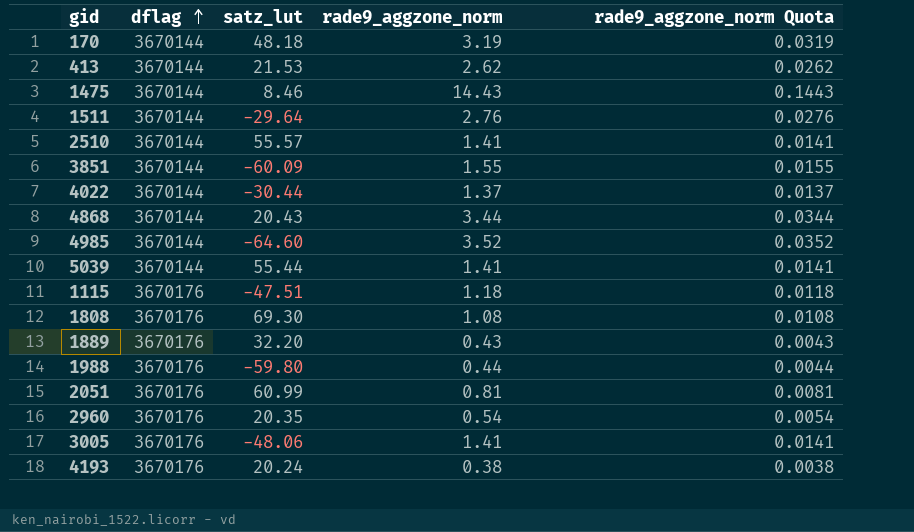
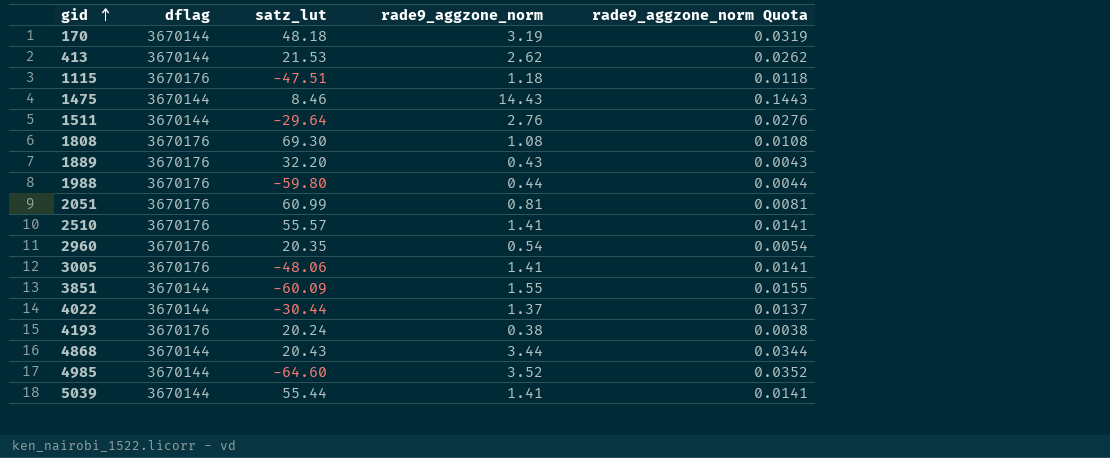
row order: dflag ascending -> gid ascending
2510 | dflag: 3670144 -> 3670176

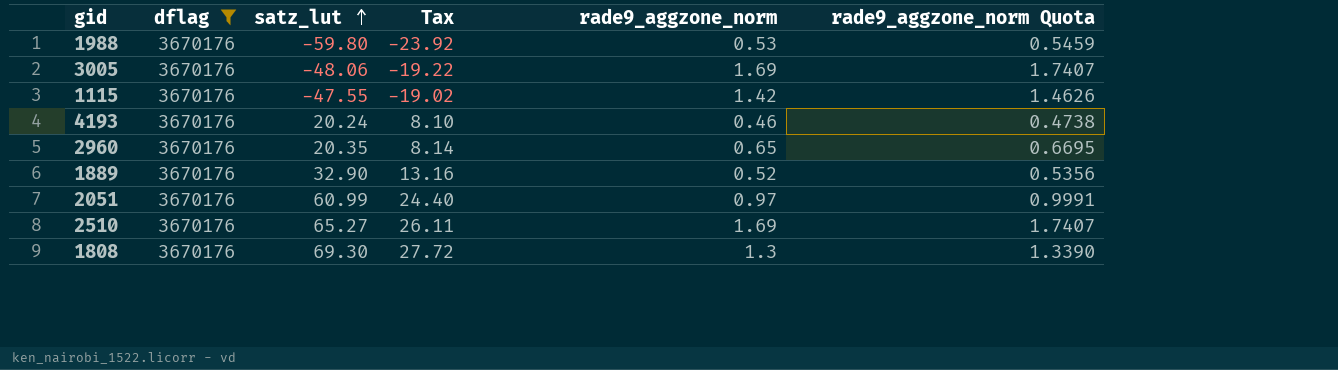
filter: none -> dflag = 3670176
row order: gid ascending -> satz_lut ascending
column Tax | formula: none -> [satz_lut] * 0.4
column rade9_aggzone_norm Quota | formula: [rade9_aggzone_norm] * 0.01 -> [rade9_aggzone_norm] * 1.03
1988 | rade9_aggzone_norm: 0.44 -> 0.53
3005 | rade9_aggzone_norm: 1.41 -> 1.69
1115 | satz_lut: -47.51 -> -47.55
1115 | rade9_aggzone_norm: 1.18 -> 1.42
4193 | rade9_aggzone_norm: 0.38 -> 0.46
2960 | rade9_aggzone_norm: 0.54 -> 0.65
1889 | satz_lut: 32.20 -> 32.90
1889 | rade9_aggzone_norm: 0.43 -> 0.52
2051 | rade9_aggzone_norm: 0.81 -> 0.97
2510 | satz_lut: 55.57 -> 65.27
2510 | rade9_aggzone_norm: 1.41 -> 1.69
1808 | rade9_aggzone_norm: 1.08 -> 1.3

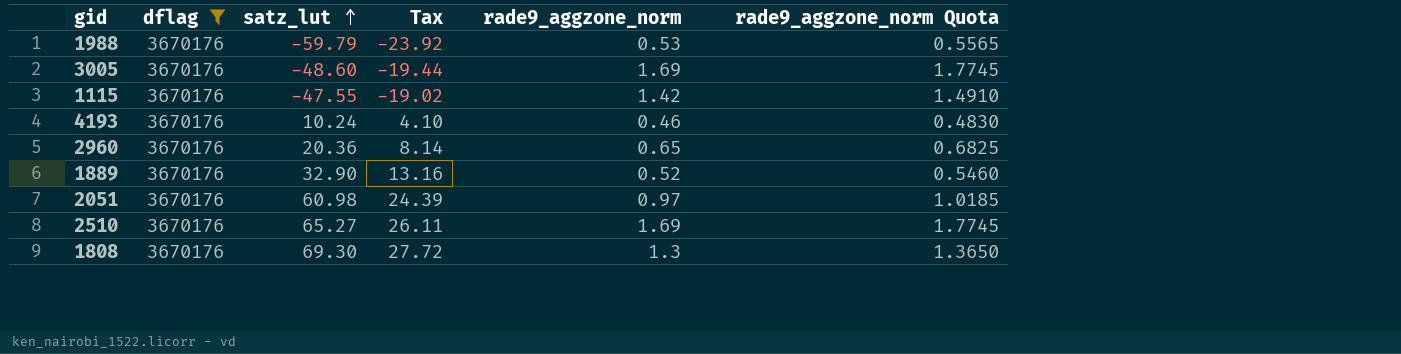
column rade9_aggzone_norm Quota | formula: [rade9_aggzone_norm] * 1.03 -> [rade9_aggzone_norm] * 1.05
1988 | satz_lut: -59.80 -> -59.79
3005 | satz_lut: -48.06 -> -48.60
3005 | Tax: -19.22 -> -19.44
4193 | satz_lut: 20.24 -> 10.24
4193 | Tax: 8.10 -> 4.10
2960 | satz_lut: 20.35 -> 20.36
2051 | satz_lut: 60.99 -> 60.98
2051 | Tax: 24.40 -> 24.39

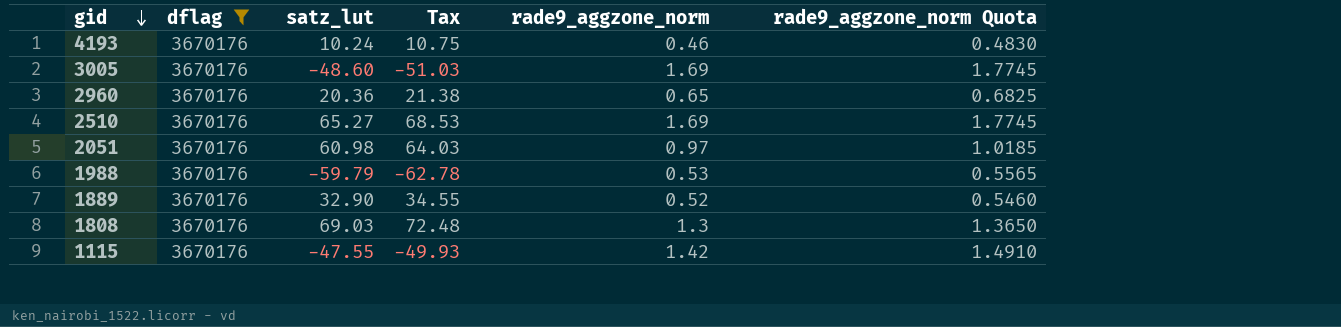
row order: satz_lut ascending -> gid descending
column Tax | formula: [satz_lut] * 0.4 -> [satz_lut] * 1.05
1808 | satz_lut: 69.30 -> 69.03

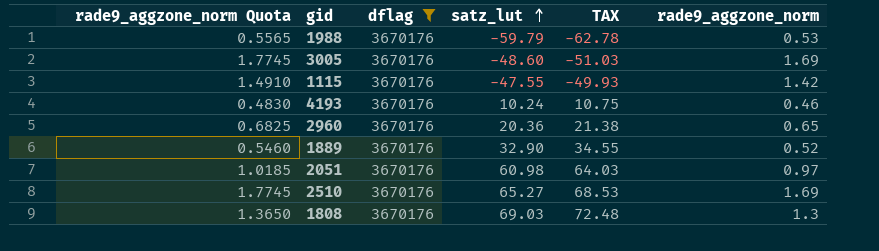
row order: gid descending -> satz_lut ascending
column rade9_aggzone_norm Quota | position: 6 -> 1
column name: Tax -> TAX

